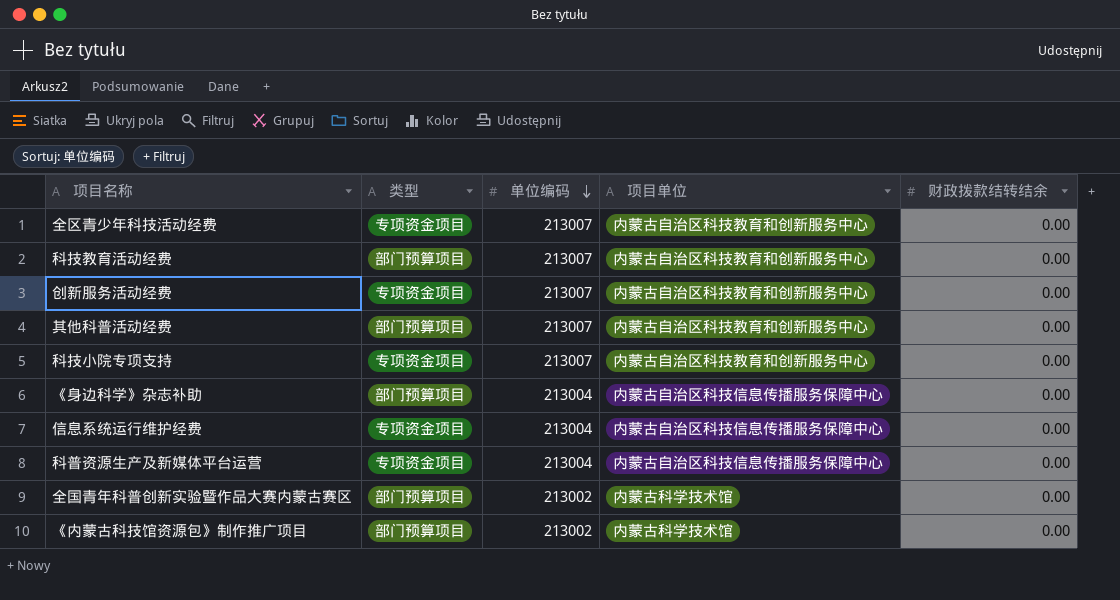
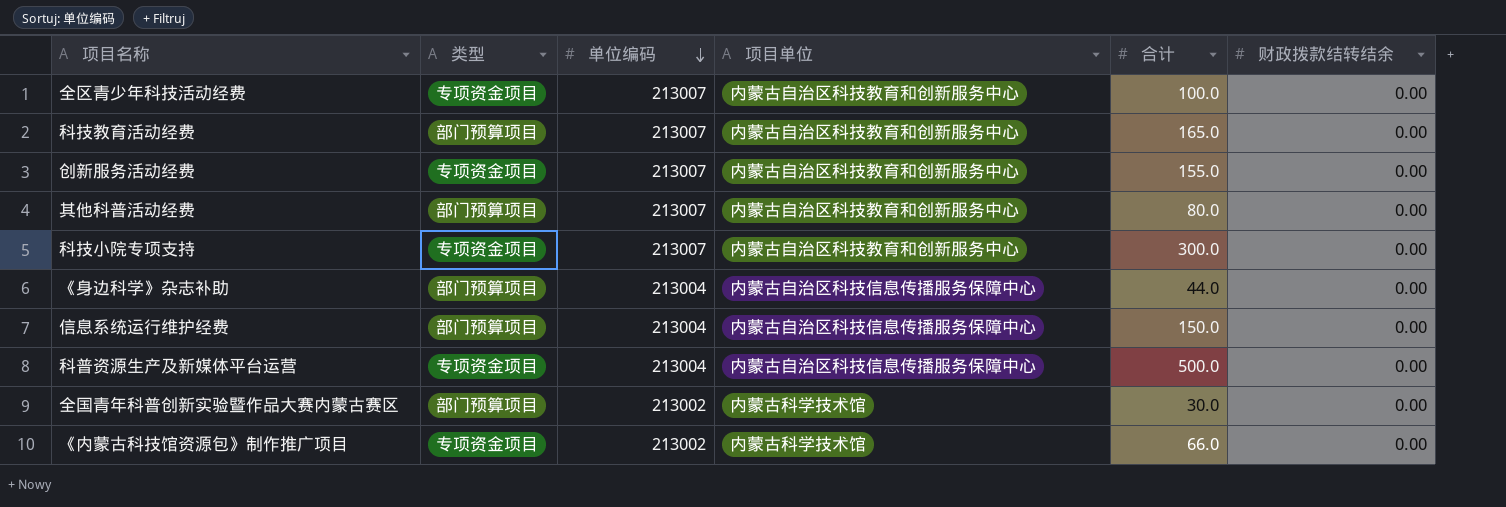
column 合计 | position: none -> 5
信息系统运行维护经费 | 类型: 专项资金项目 -> 部门预算项目
《内蒙古科技馆资源包》制作推广项目 | 类型: 部门预算项目 -> 专项资金项目

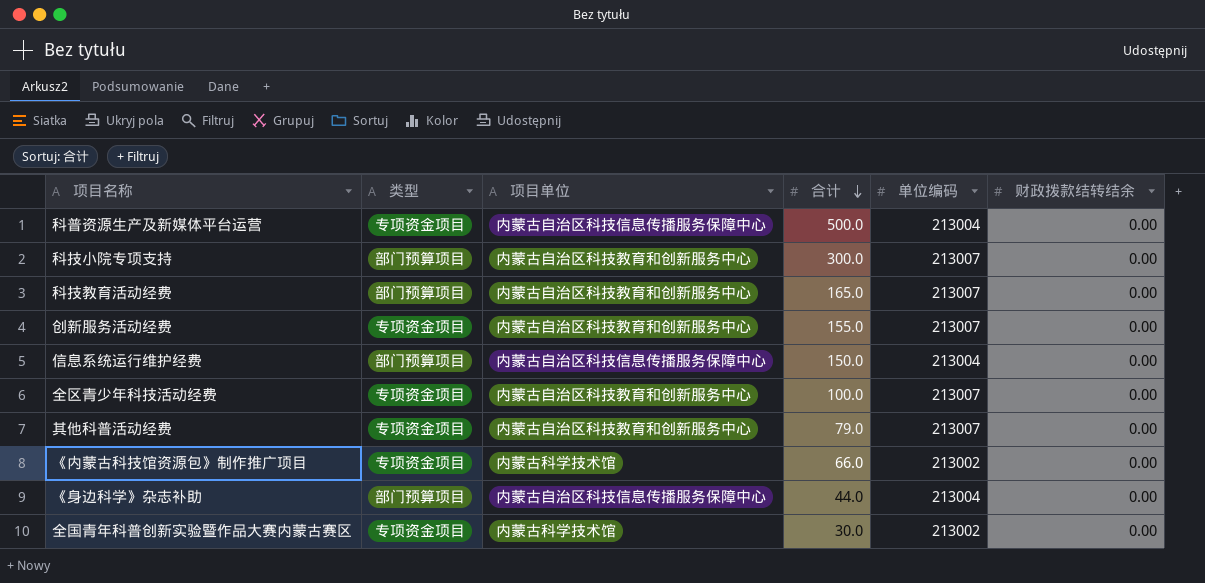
row order: 单位编码 descending -> 合计 descending
column 单位编码 | position: 3 -> 5
科技小院专项支持 | 类型: 专项资金项目 -> 部门预算项目
其他科普活动经费 | 类型: 部门预算项目 -> 专项资金项目
其他科普活动经费 | 合计: 80.0 -> 79.0
全国青年科普创新实验暨作品大赛内蒙古赛区 | 类型: 部门预算项目 -> 专项资金项目

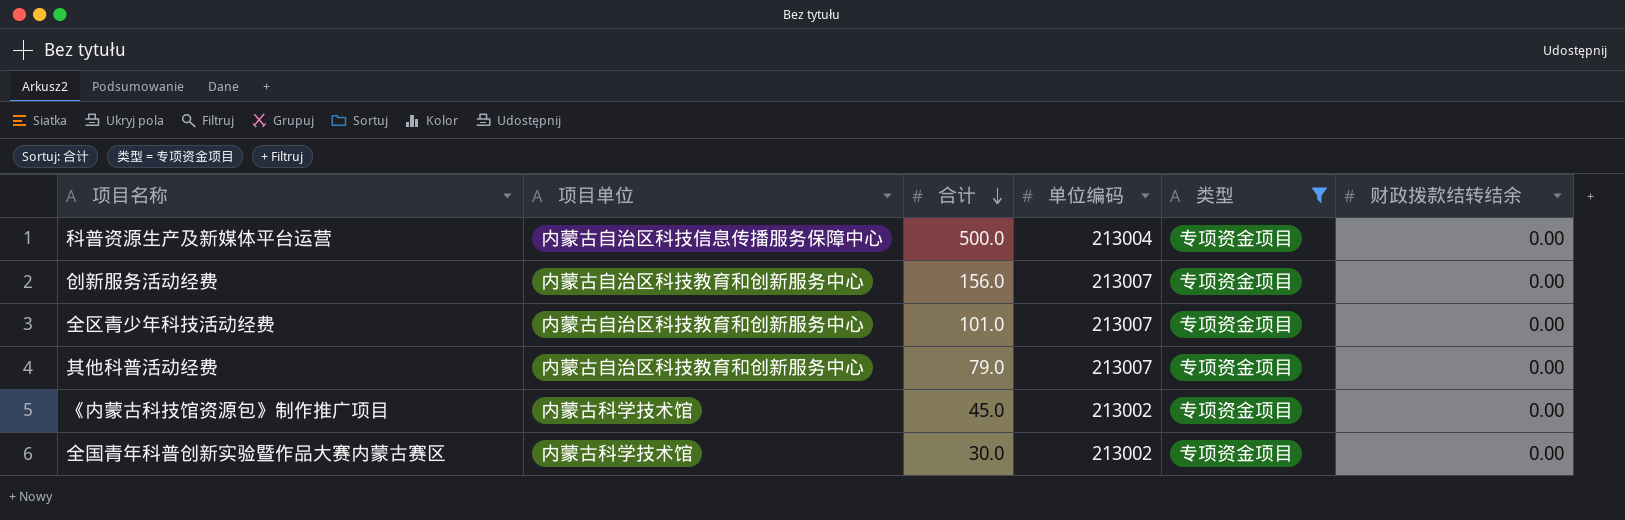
filter: none -> 类型 = 专项资金项目
column 类型 | position: 2 -> 5
创新服务活动经费 | 合计: 155.0 -> 156.0
全区青少年科技活动经费 | 合计: 100.0 -> 101.0
《内蒙古科技馆资源包》制作推广项目 | 合计: 66.0 -> 45.0

